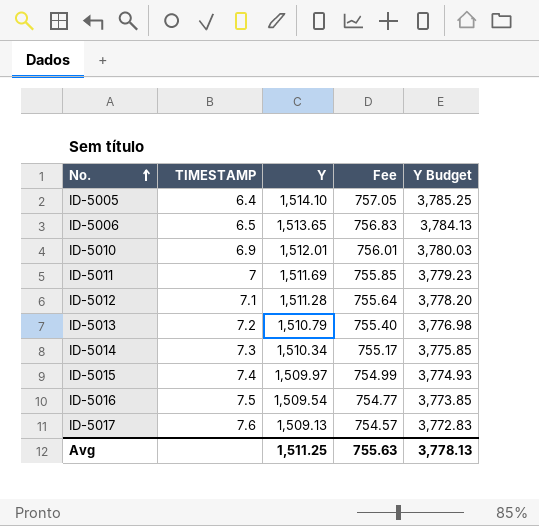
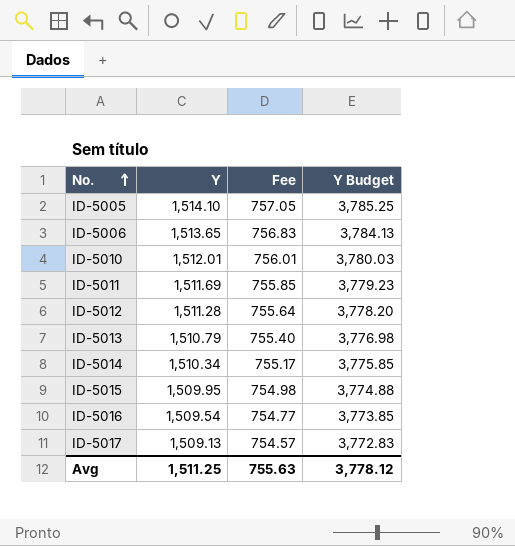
column TIMESTAMP | position: 2 -> none
ID-5015 | Y: 1,509.97 -> 1,509.95
ID-5015 | Fee: 754.99 -> 754.98
ID-5015 | Y Budget: 3,774.93 -> 3,774.88
Avg | Y Budget: 3,778.13 -> 3,778.12

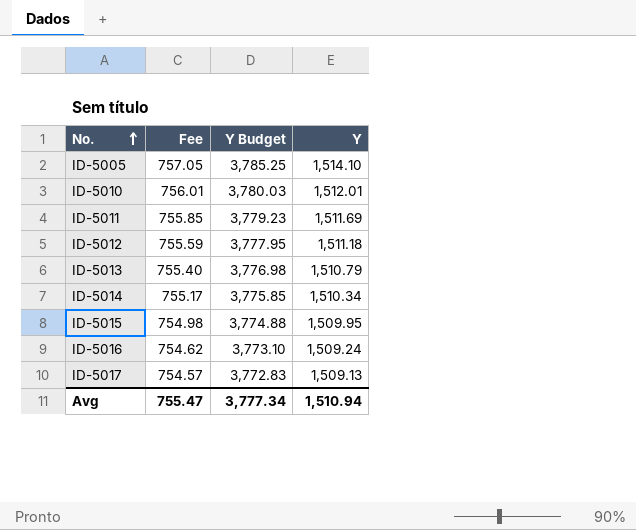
column Y | position: 2 -> 4
row ID-5006: 1,513.65 | 756.83 | 3,784.13 -> none
ID-5012 | Fee: 755.64 -> 755.59
ID-5012 | Y Budget: 3,778.20 -> 3,777.95
ID-5012 | Y: 1,511.28 -> 1,511.18
ID-5016 | Fee: 754.77 -> 754.62
ID-5016 | Y Budget: 3,773.85 -> 3,773.10
ID-5016 | Y: 1,509.54 -> 1,509.24
Avg | Fee: 755.63 -> 755.47
Avg | Y Budget: 3,778.12 -> 3,777.34
Avg | Y: 1,511.25 -> 1,510.94

